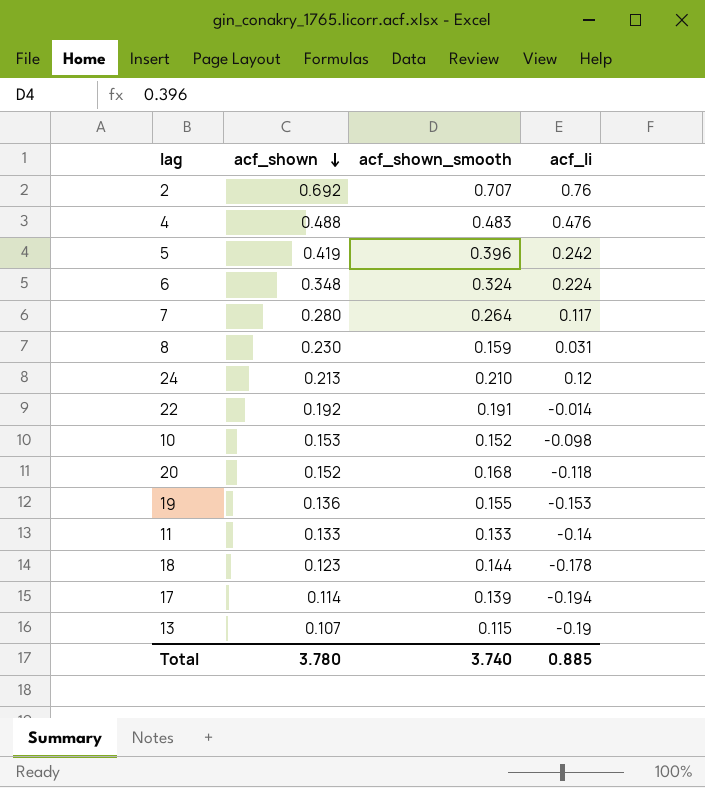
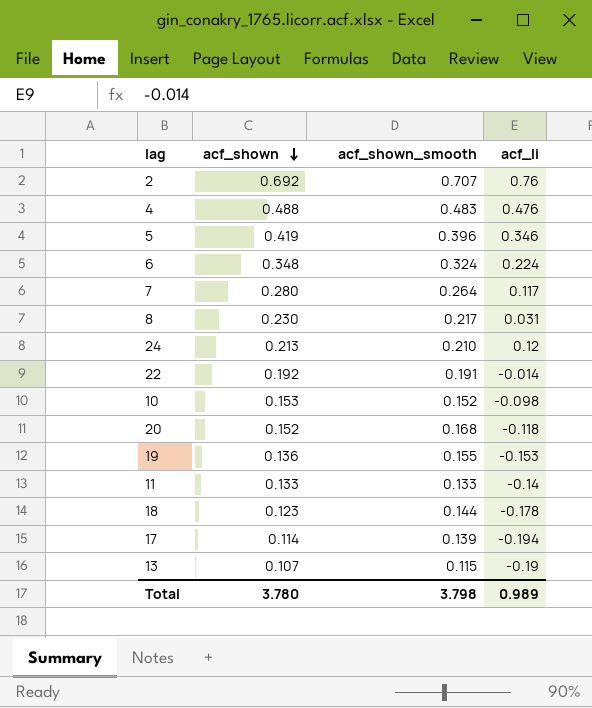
5 | acf_li: 0.242 -> 0.346
8 | acf_shown_smooth: 0.159 -> 0.217
Total | acf_shown_smooth: 3.740 -> 3.798
Total | acf_li: 0.885 -> 0.989

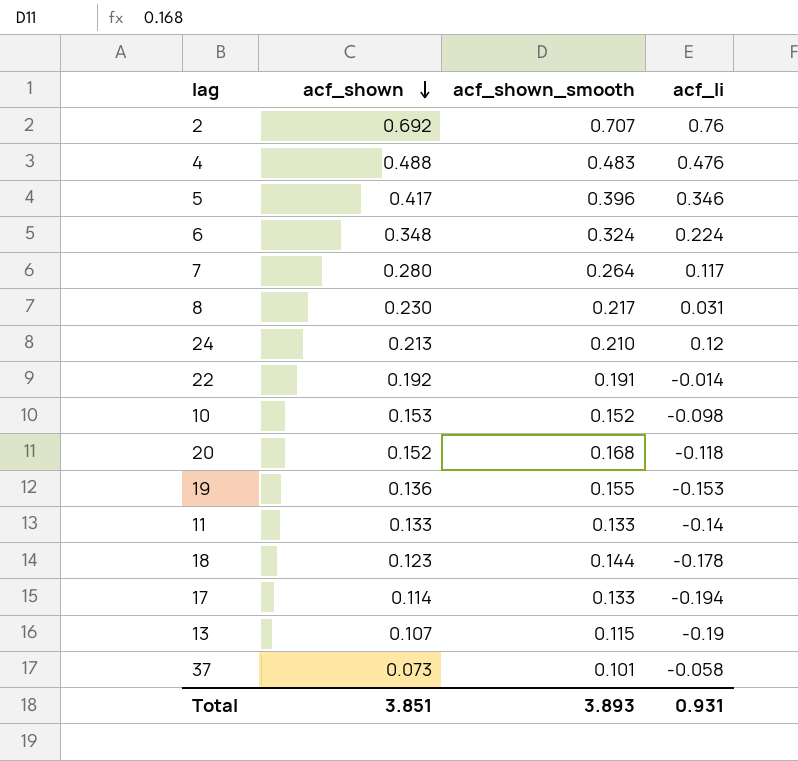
5 | acf_shown: 0.419 -> 0.417
17 | acf_shown_smooth: 0.139 -> 0.133
row 37: none -> 0.073 | 0.101 | -0.058
Total | acf_shown: 3.780 -> 3.851
Total | acf_shown_smooth: 3.798 -> 3.893
Total | acf_li: 0.989 -> 0.931

